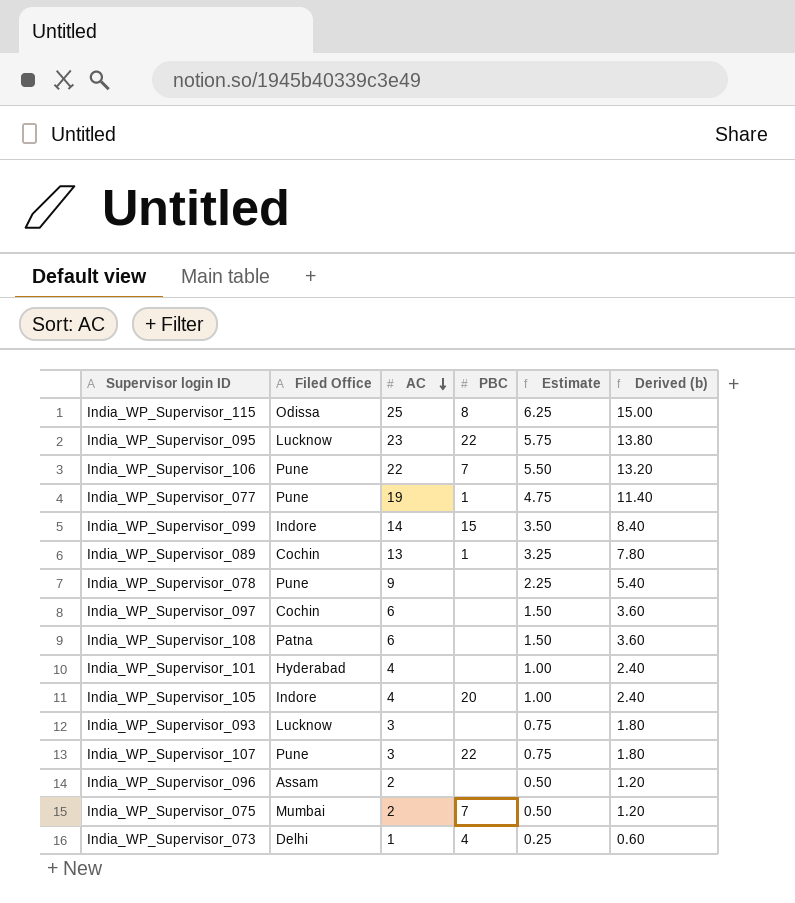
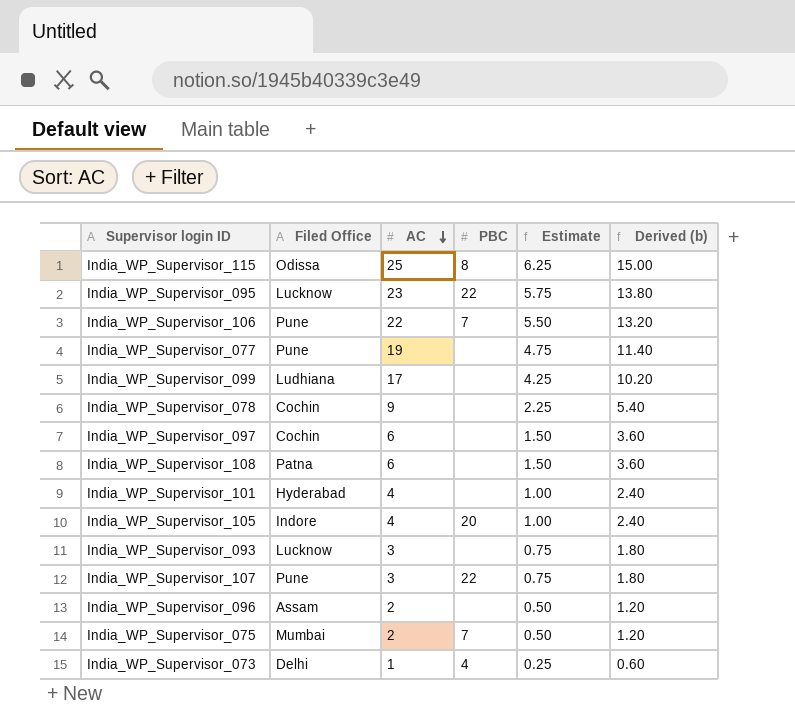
row India_WP_Supervisor_089: Cochin | 13 | 1 | 3.25 | 7.80 -> none
India_WP_Supervisor_077 | PBC: 1 -> none
India_WP_Supervisor_099 | Filed Office: Indore -> Ludhiana
India_WP_Supervisor_099 | AC: 14 -> 17
India_WP_Supervisor_099 | PBC: 15 -> none
India_WP_Supervisor_099 | Estimate: 3.50 -> 4.25
India_WP_Supervisor_099 | Derived (b): 8.40 -> 10.20
India_WP_Supervisor_078 | Filed Office: Pune -> Cochin

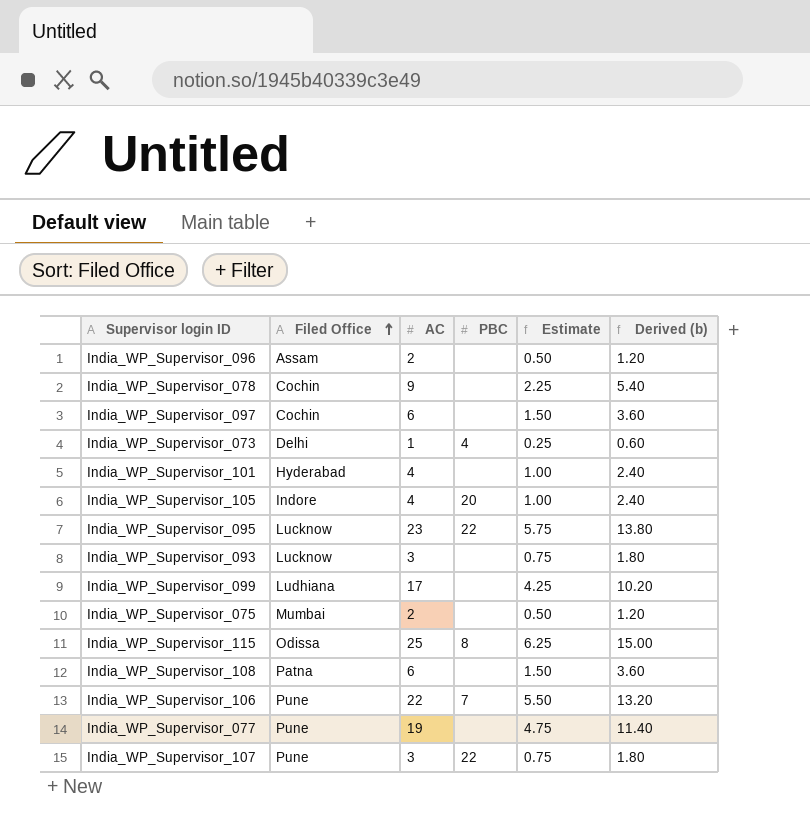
row order: AC descending -> Filed Office ascending
India_WP_Supervisor_075 | PBC: 7 -> none

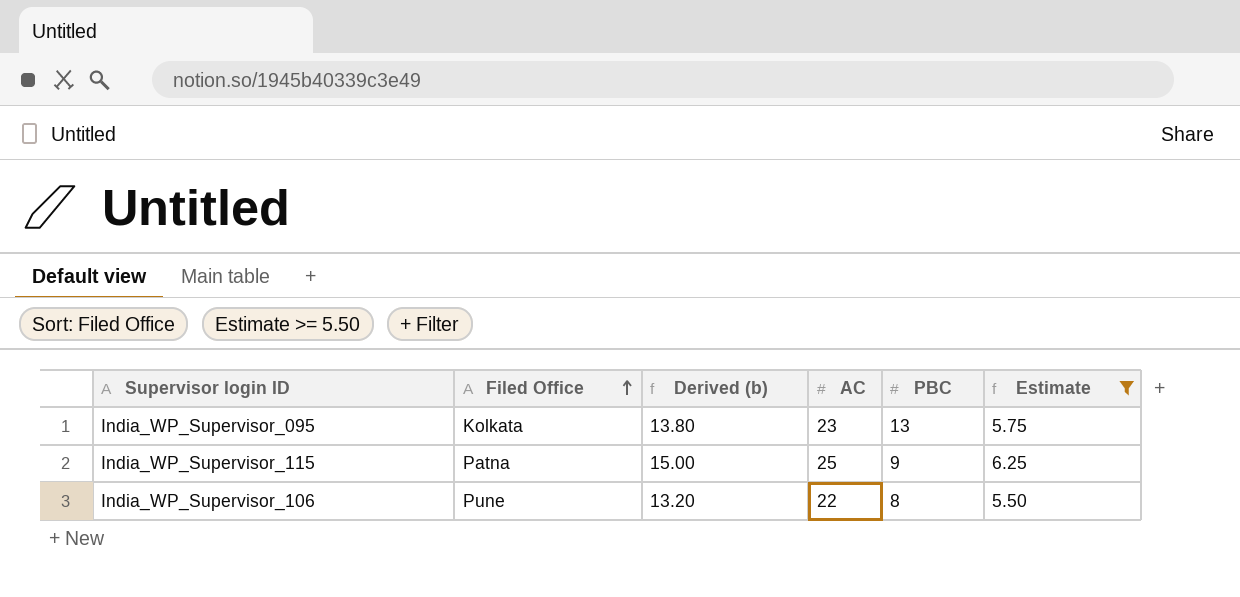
filter: none -> Estimate >= 5.50
column Derived (b) | position: 6 -> 3
India_WP_Supervisor_095 | Filed Office: Lucknow -> Kolkata
India_WP_Supervisor_095 | PBC: 22 -> 13
India_WP_Supervisor_115 | Filed Office: Odissa -> Patna
India_WP_Supervisor_115 | PBC: 8 -> 9
India_WP_Supervisor_106 | PBC: 7 -> 8

